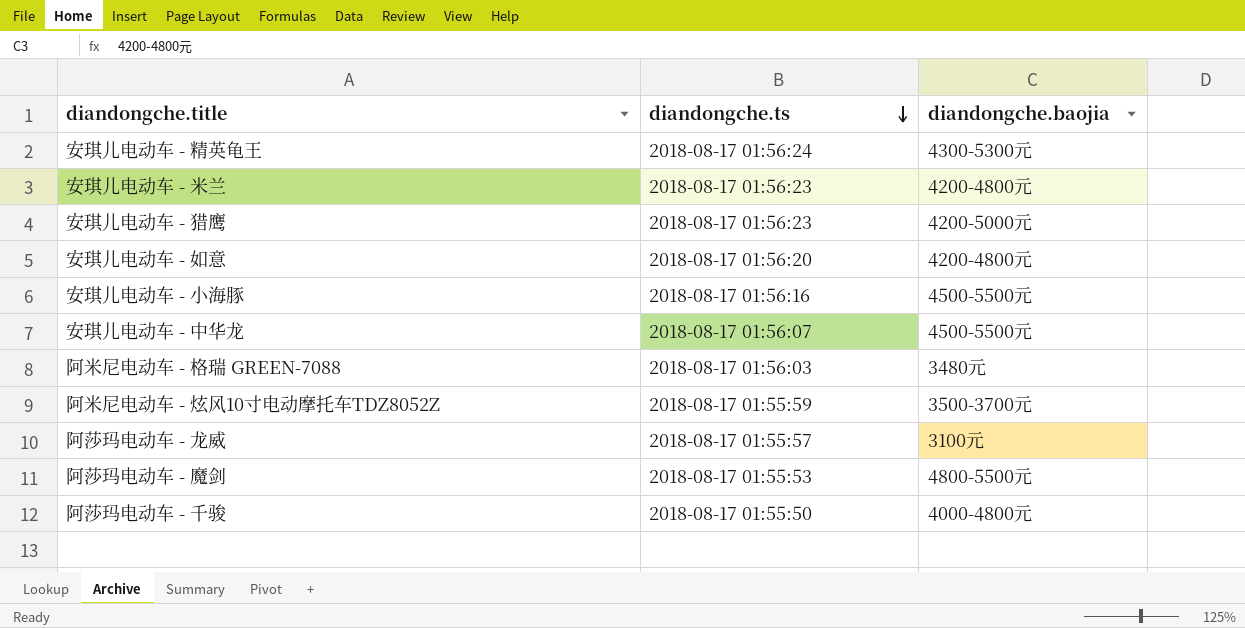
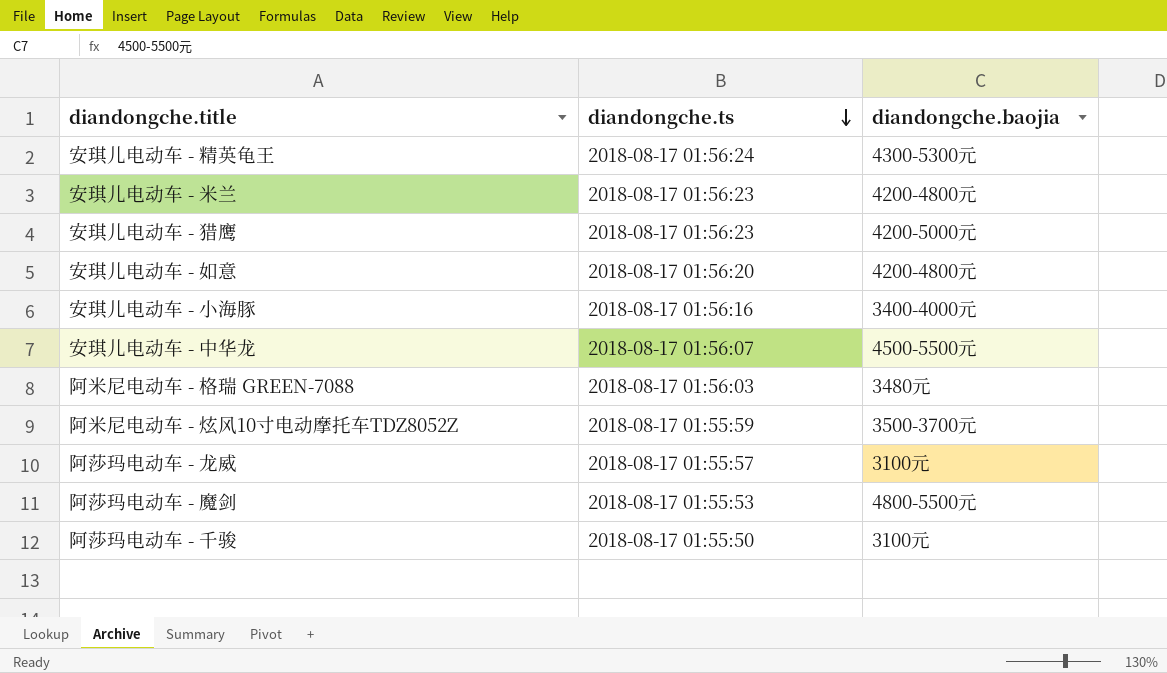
安琪儿电动车 - 小海豚 | diandongche.baojia: 4500-5500元 -> 3400-4000元
阿莎玛电动车 - 千骏 | diandongche.baojia: 4000-4800元 -> 3100元

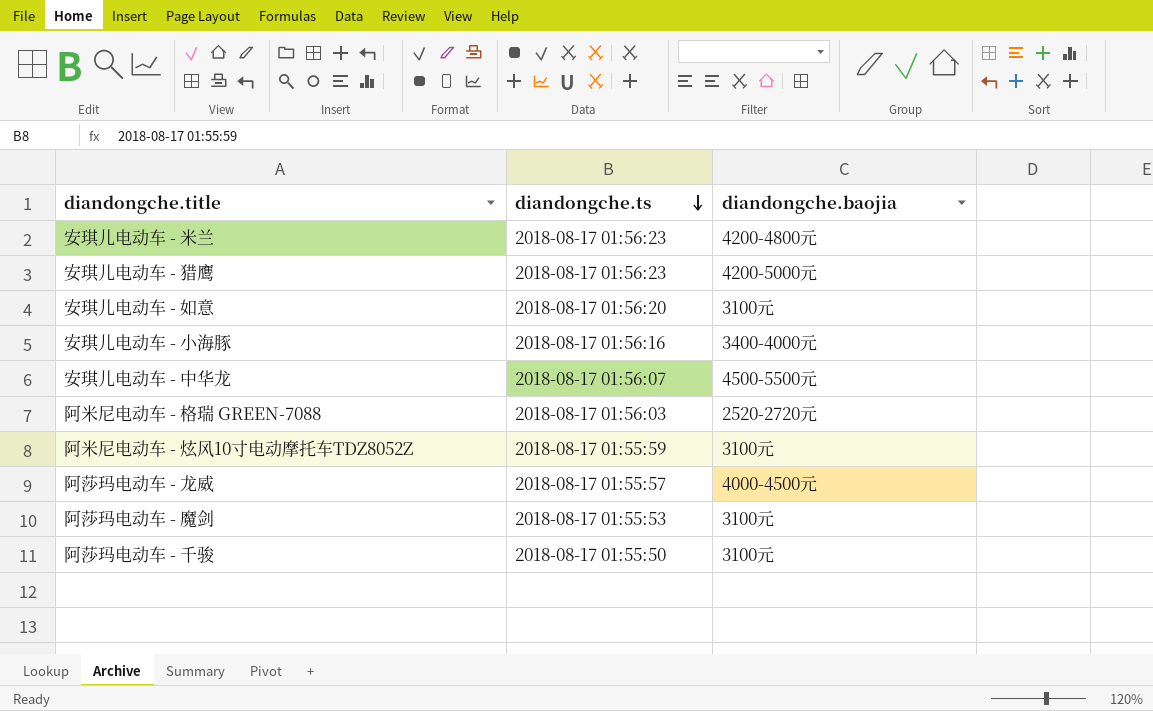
row 安琪儿电动车 - 精英龟王: 2018-08-17 01:56:24 | 4300-5300元 -> none
安琪儿电动车 - 如意 | diandongche.baojia: 4200-4800元 -> 3100元
阿米尼电动车 - 格瑞 GREEN-7088 | diandongche.baojia: 3480元 -> 2520-2720元
阿米尼电动车 - 炫风10寸电动摩托车TDZ8052Z | diandongche.baojia: 3500-3700元 -> 3100元
阿莎玛电动车 - 龙威 | diandongche.baojia: 3100元 -> 4000-4500元
阿莎玛电动车 - 魔剑 | diandongche.baojia: 4800-5500元 -> 3100元

